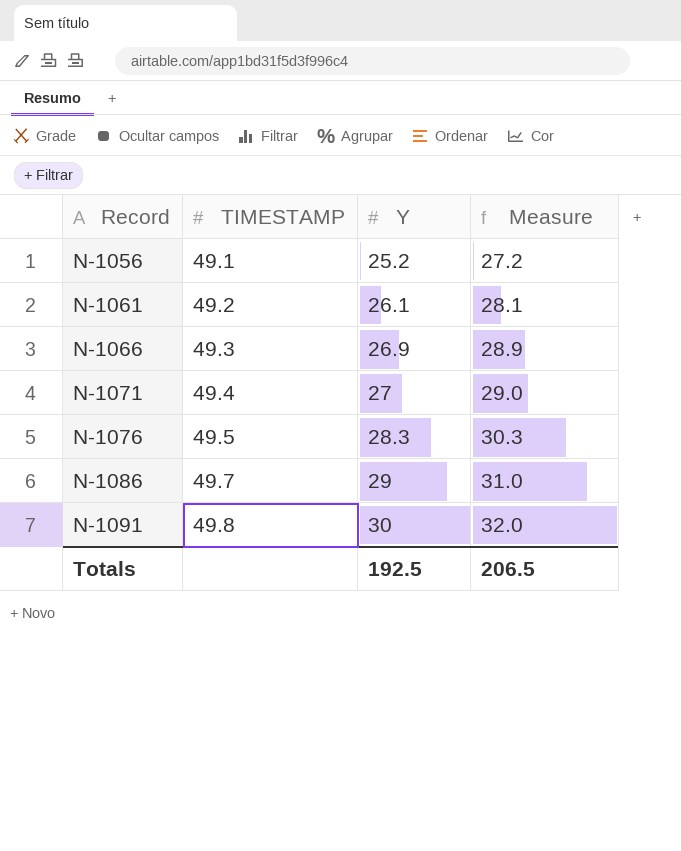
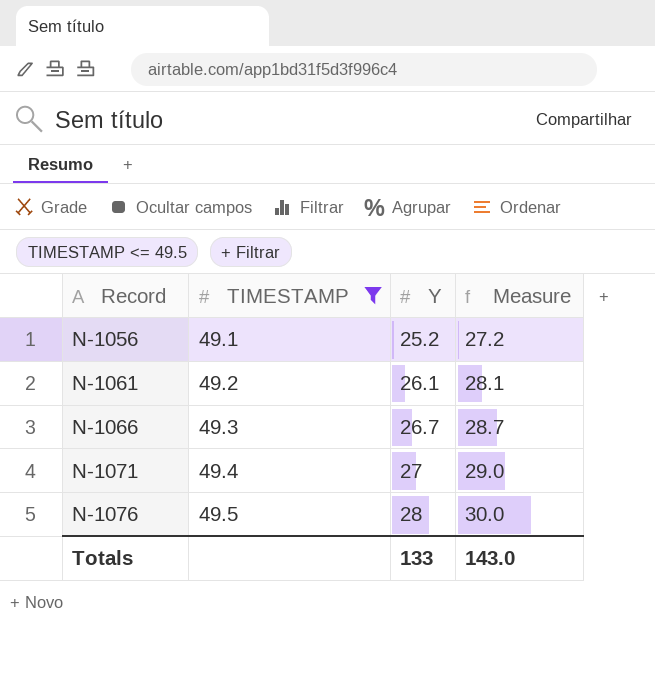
filter: none -> TIMESTAMP <= 49.5
N-1066 | Y: 26.9 -> 26.7
N-1066 | Measure: 28.9 -> 28.7
N-1076 | Y: 28.3 -> 28
N-1076 | Measure: 30.3 -> 30.0
Totals | Y: 192.5 -> 133
Totals | Measure: 206.5 -> 143.0

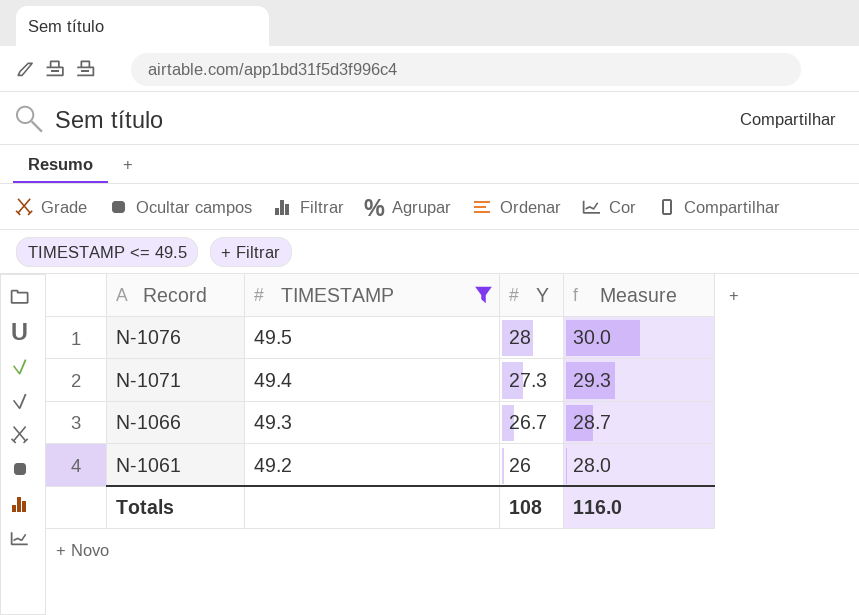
row order: Record ascending -> Record descending
row N-1056: 49.1 | 25.2 | 27.2 -> none
N-1071 | Y: 27 -> 27.3
N-1071 | Measure: 29.0 -> 29.3
N-1061 | Y: 26.1 -> 26
N-1061 | Measure: 28.1 -> 28.0
Totals | Y: 133 -> 108
Totals | Measure: 143.0 -> 116.0

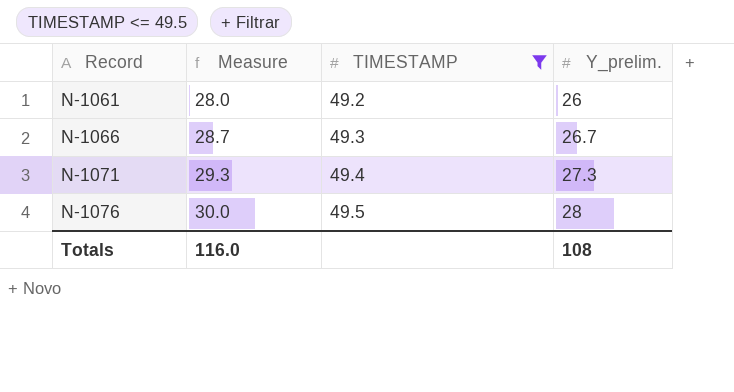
row order: Record descending -> Record ascending
column Measure | position: 4 -> 2
column name: Y -> Y_prelim.

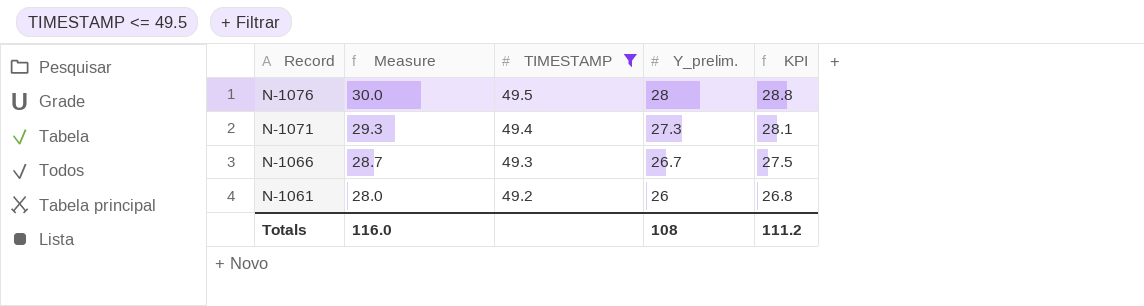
row order: Record ascending -> Record descending
column KPI | formula: none -> [Y_prelim.] * 1.03

